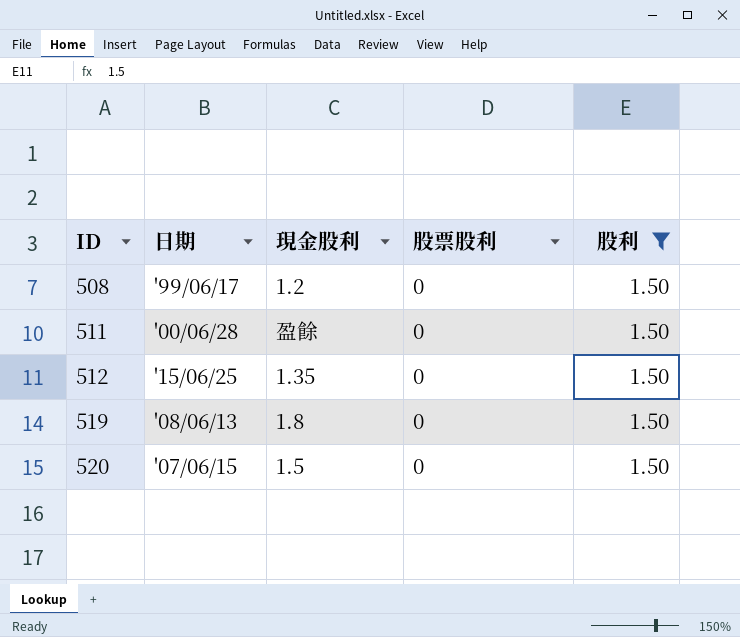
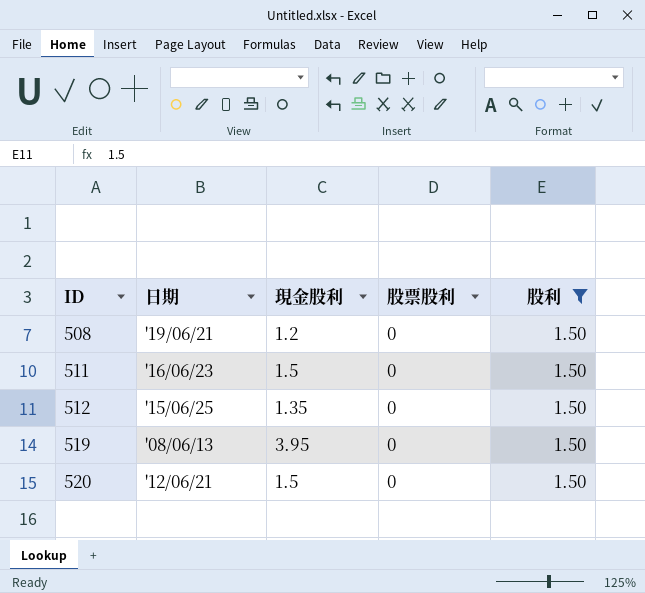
508 | 日期: '99/06/17 -> '19/06/21
511 | 日期: '00/06/28 -> '16/06/23
511 | 現金股利: 盈餘 -> 1.5
519 | 現金股利: 1.8 -> 3.95
520 | 日期: '07/06/15 -> '12/06/21

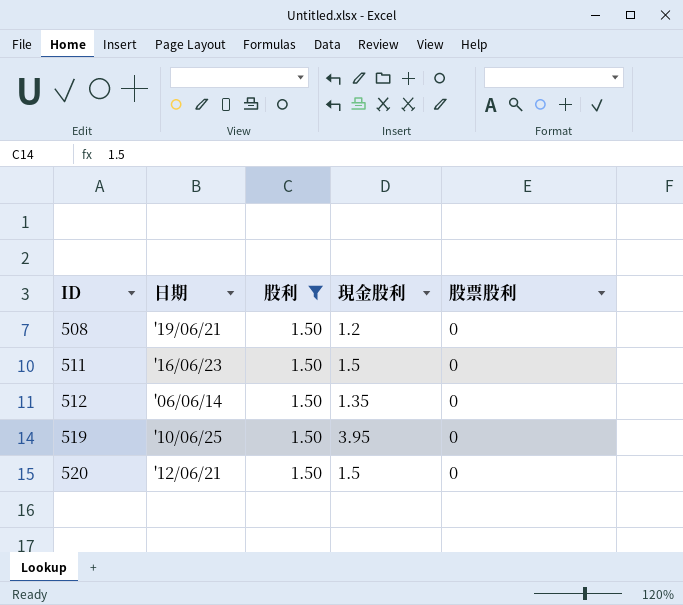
column 股利 | position: 5 -> 3
512 | 日期: '15/06/25 -> '06/06/14
519 | 日期: '08/06/13 -> '10/06/25

